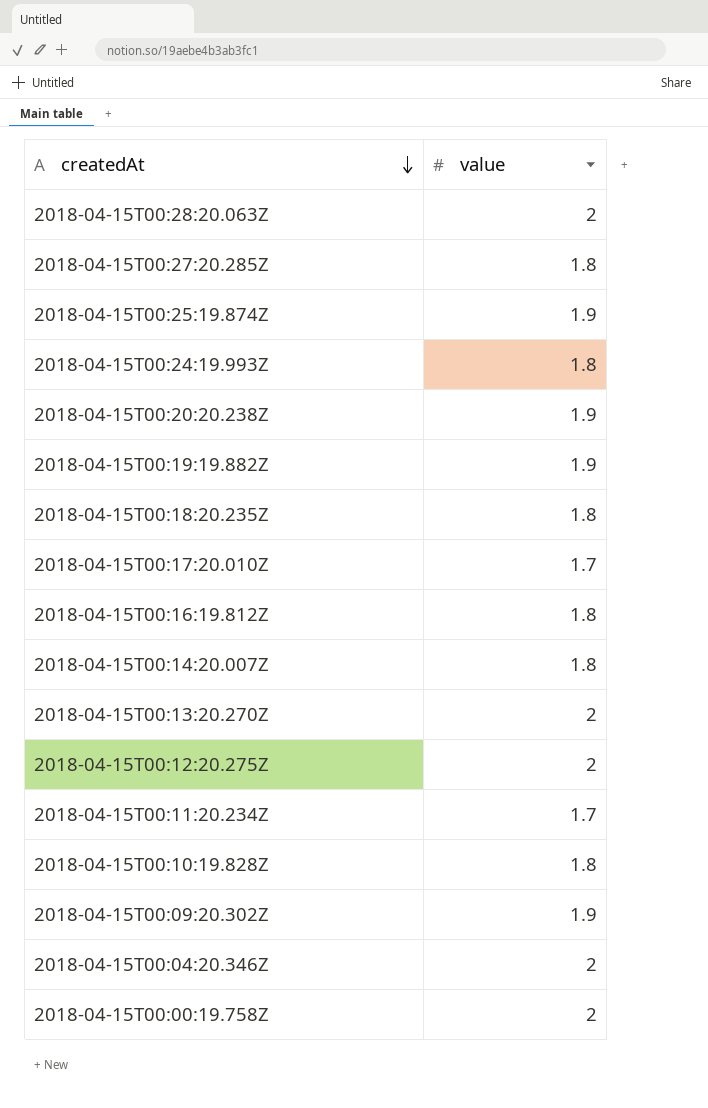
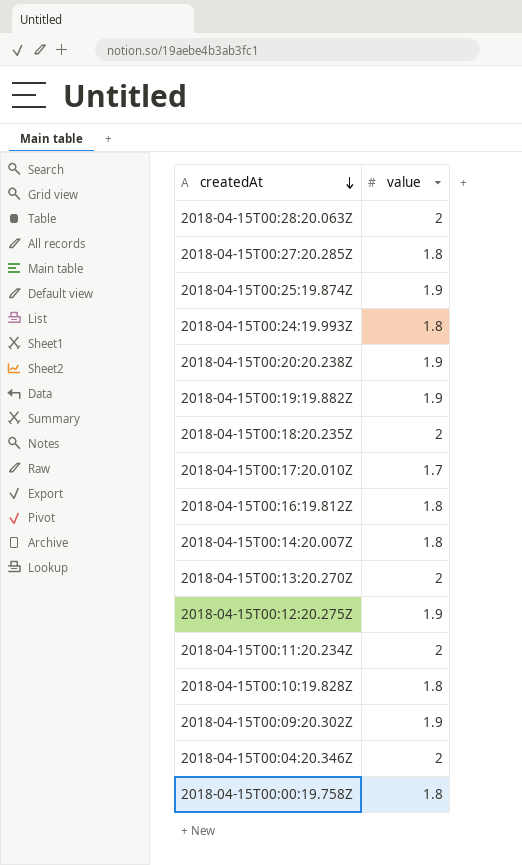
2018-04-15T00:18:20.235Z | value: 1.8 -> 2
2018-04-15T00:12:20.275Z | value: 2 -> 1.9
2018-04-15T00:11:20.234Z | value: 1.7 -> 2
2018-04-15T00:00:19.758Z | value: 2 -> 1.8

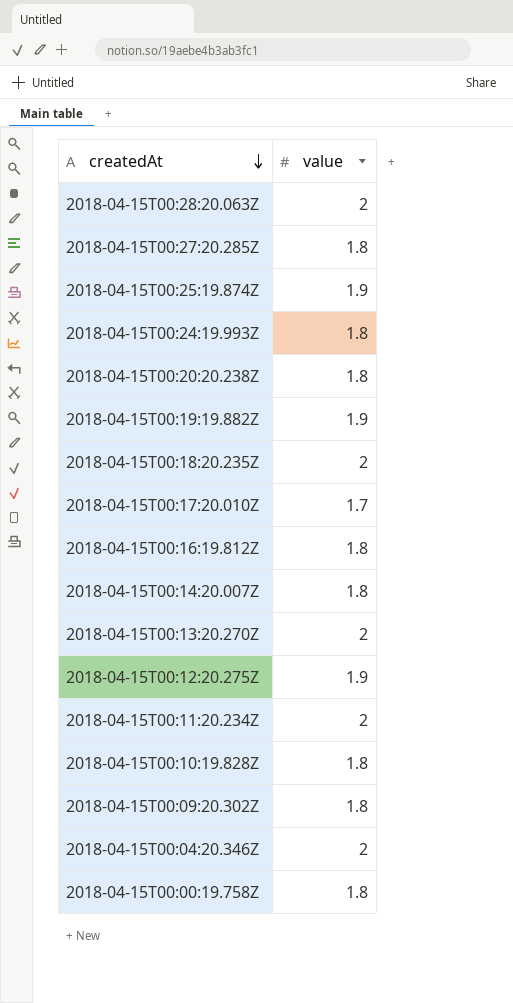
2018-04-15T00:20:20.238Z | value: 1.9 -> 1.8
2018-04-15T00:09:20.302Z | value: 1.9 -> 1.8

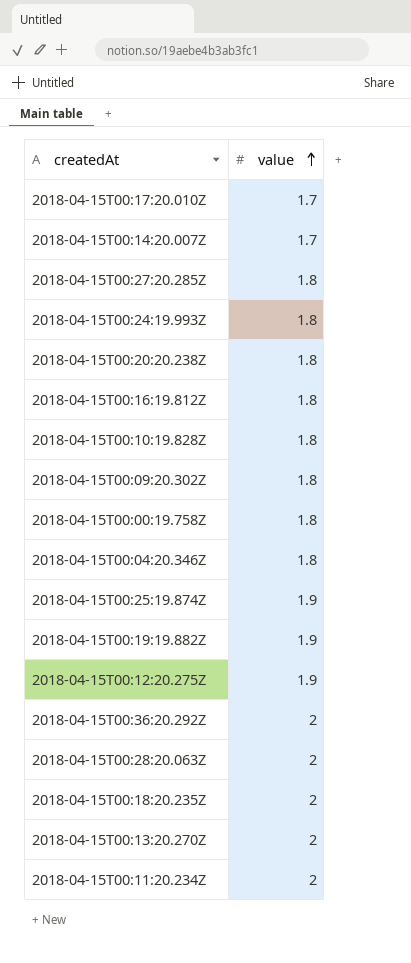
row order: createdAt descending -> value ascending
2018-04-15T00:14:20.007Z | value: 1.8 -> 1.7
2018-04-15T00:04:20.346Z | value: 2 -> 1.8
row 2018-04-15T00:36:20.292Z: none -> 2

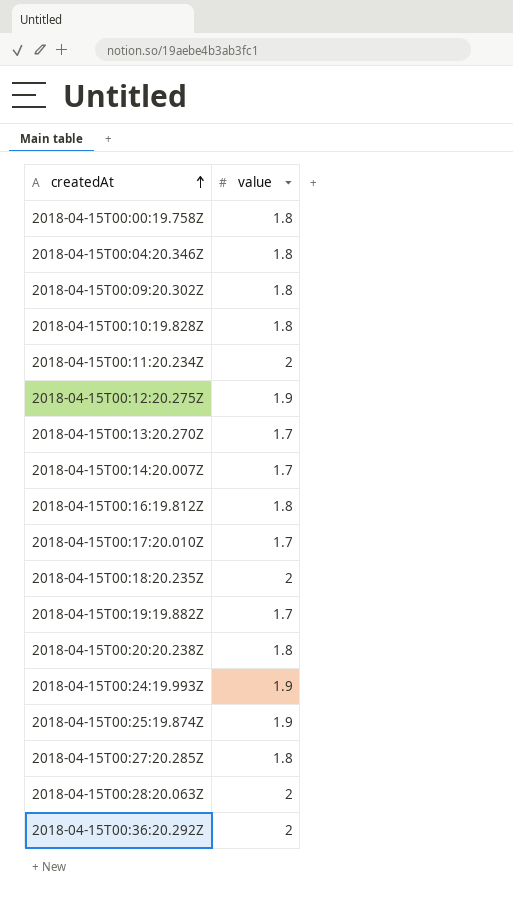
row order: value ascending -> createdAt ascending
2018-04-15T00:13:20.270Z | value: 2 -> 1.7
2018-04-15T00:19:19.882Z | value: 1.9 -> 1.7
2018-04-15T00:24:19.993Z | value: 1.8 -> 1.9

